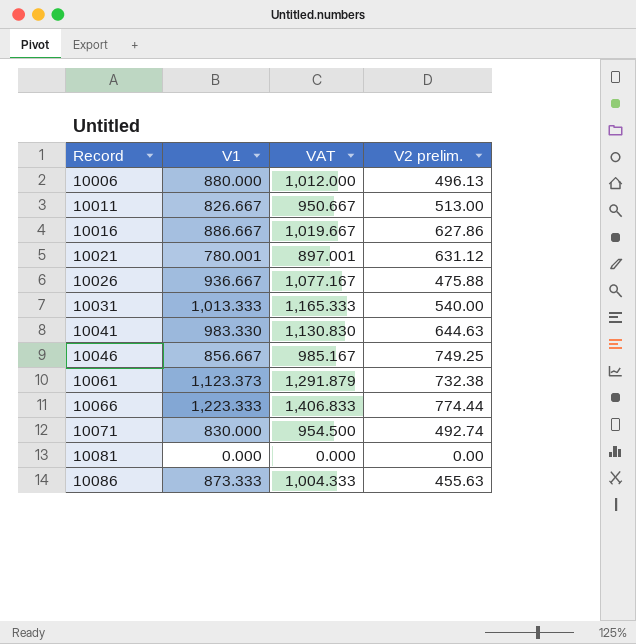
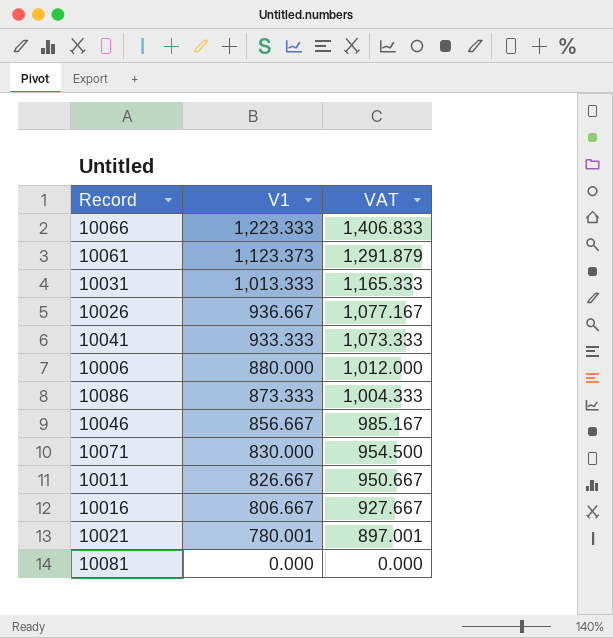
row order: Record ascending -> V1 descending
column V2 prelim. | position: 4 -> none
10041 | V1: 983.330 -> 933.333
10041 | VAT: 1,130.830 -> 1,073.333
10016 | V1: 886.667 -> 806.667
10016 | VAT: 1,019.667 -> 927.667

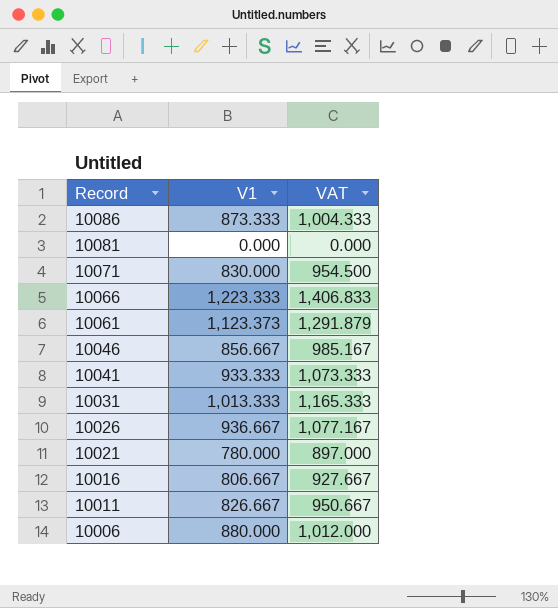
row order: V1 descending -> Record descending
10021 | V1: 780.001 -> 780.000
10021 | VAT: 897.001 -> 897.000

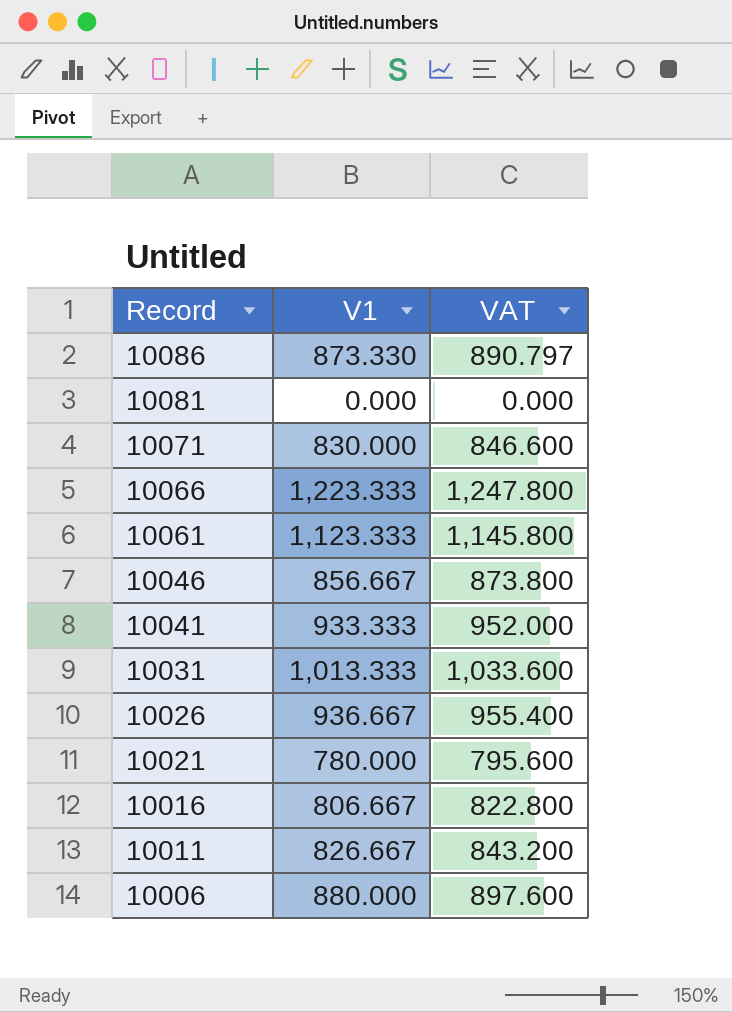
column VAT | formula: [V1] * 1.15 -> [V1] * 1.02
10086 | V1: 873.333 -> 873.330
10061 | V1: 1,123.373 -> 1,123.333

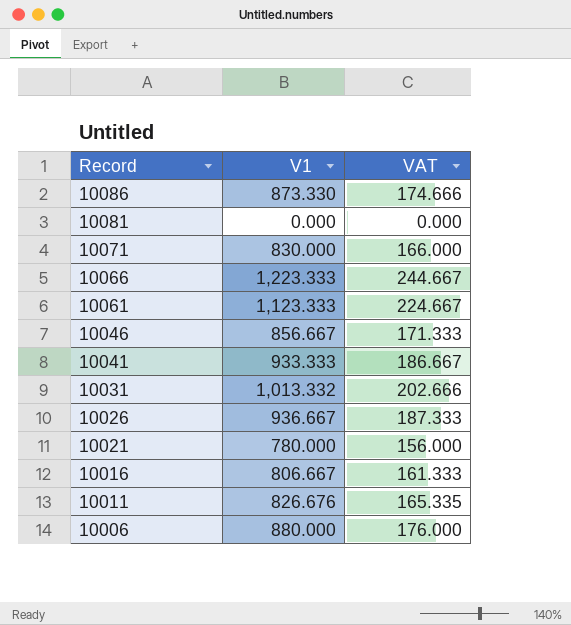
column VAT | formula: [V1] * 1.02 -> [V1] * 0.2
10031 | V1: 1,013.333 -> 1,013.332
10011 | V1: 826.667 -> 826.676

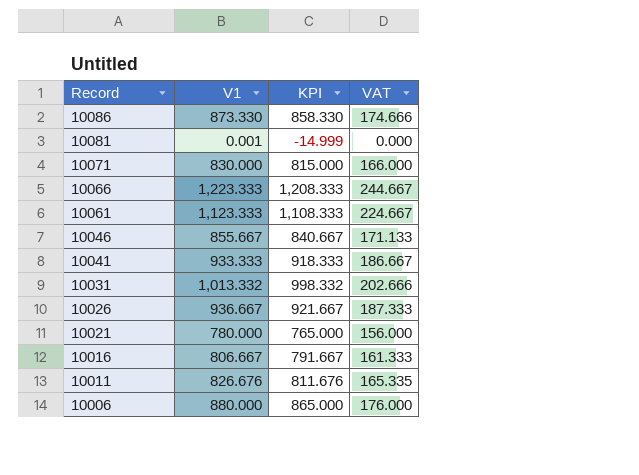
column KPI | formula: none -> [V1] - 15
10081 | V1: 0.000 -> 0.001
10046 | V1: 856.667 -> 855.667
10046 | VAT: 171.333 -> 171.133

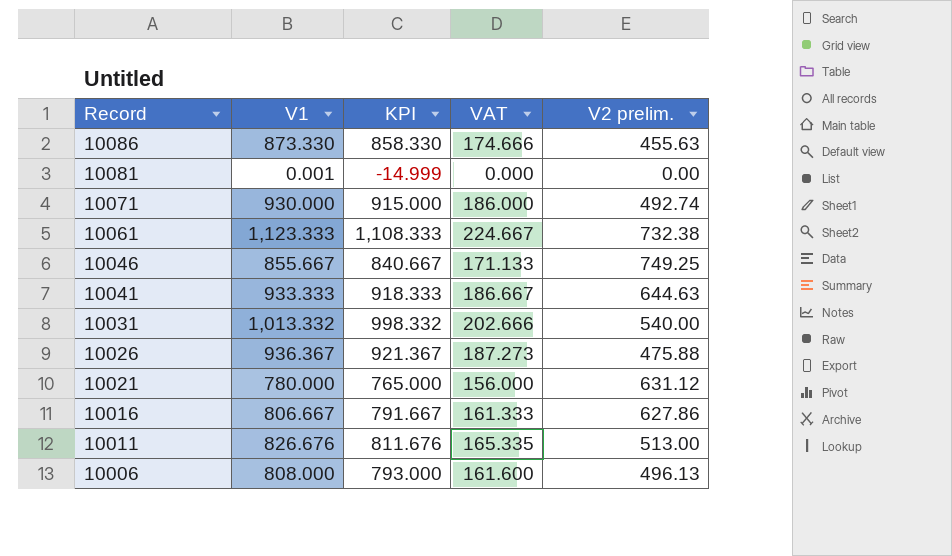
column V2 prelim. | position: none -> 5
row 10066: 1,223.333 | 1,208.333 | 244.667 -> none
10071 | V1: 830.000 -> 930.000
10071 | KPI: 815.000 -> 915.000
10071 | VAT: 166.000 -> 186.000
10026 | V1: 936.667 -> 936.367
10026 | KPI: 921.667 -> 921.367
10026 | VAT: 187.333 -> 187.273
10006 | V1: 880.000 -> 808.000
10006 | KPI: 865.000 -> 793.000
10006 | VAT: 176.000 -> 161.600

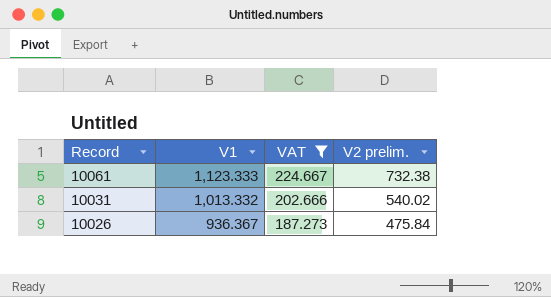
filter: none -> VAT >= 187.273
column KPI | formula: [V1] - 15 -> none
10031 | V2 prelim.: 540.00 -> 540.02
10026 | V2 prelim.: 475.88 -> 475.84

